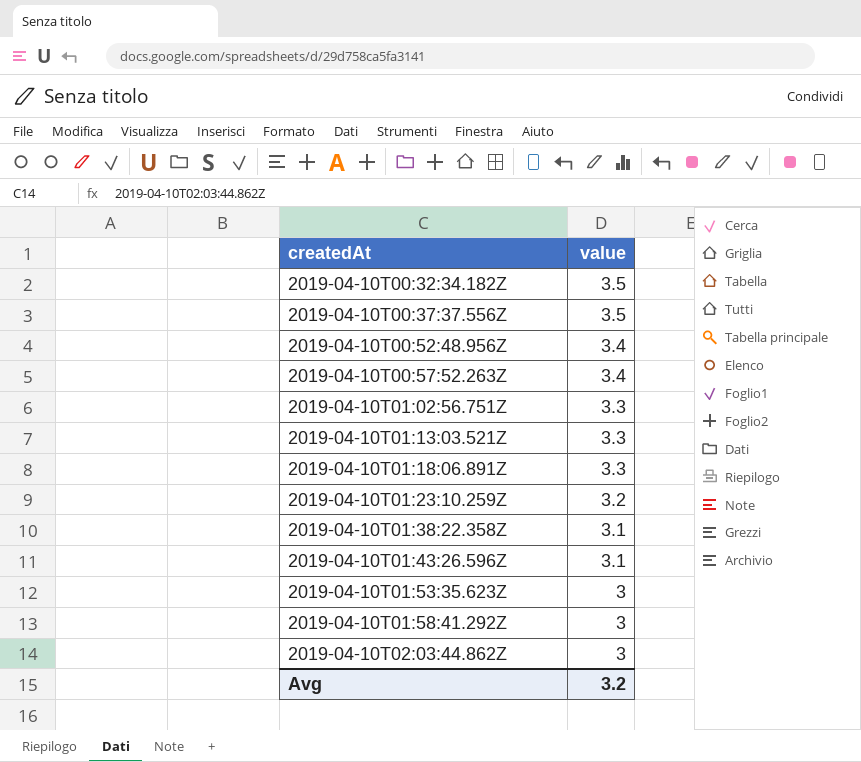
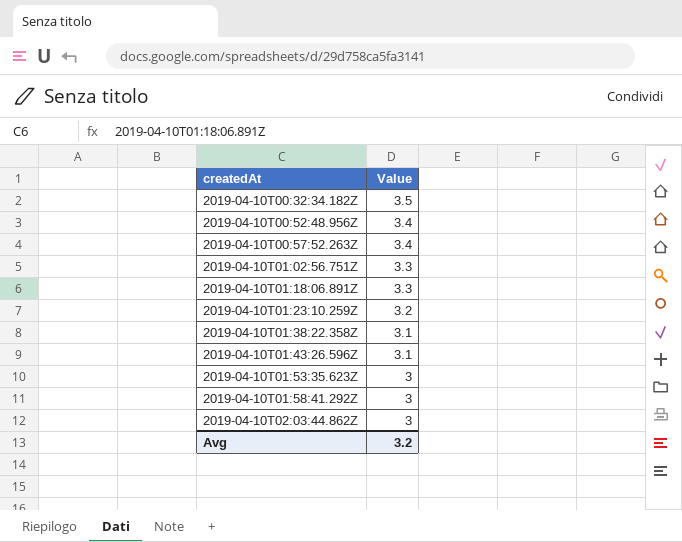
column name: value -> Value
row 2019-04-10T00:37:37.556Z: 3.5 -> none
row 2019-04-10T01:13:03.521Z: 3.3 -> none

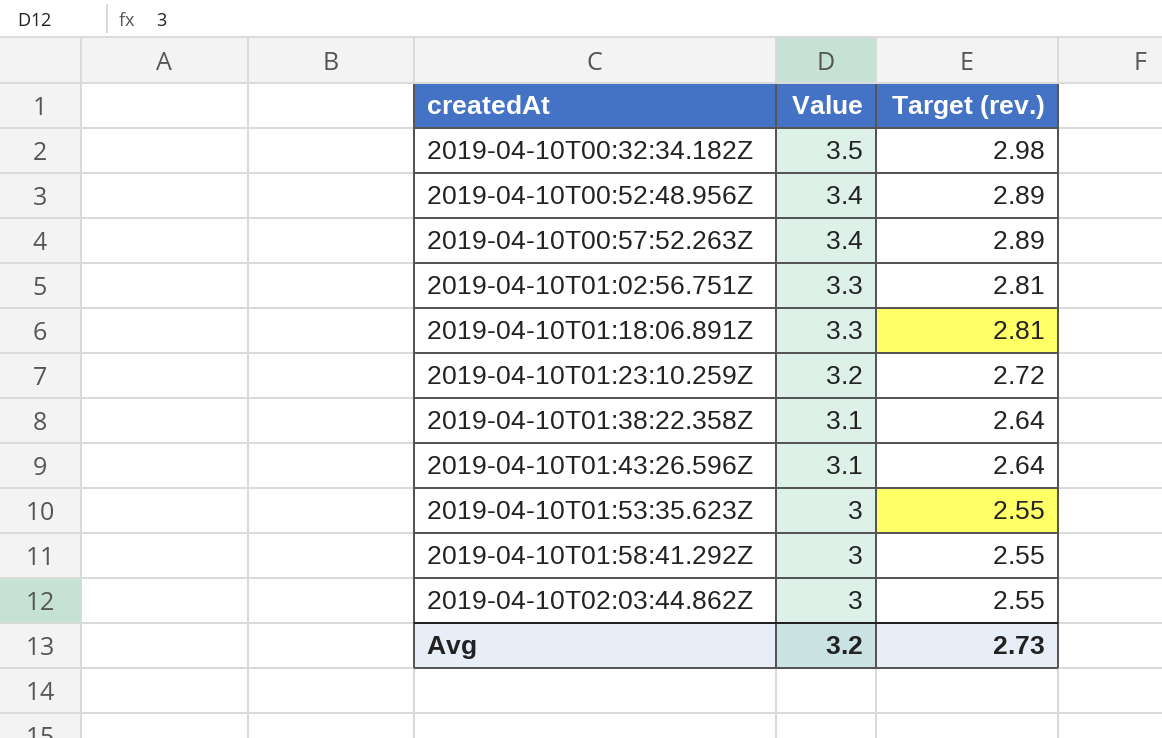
column Target (rev.) | formula: none -> [Value] * 0.85

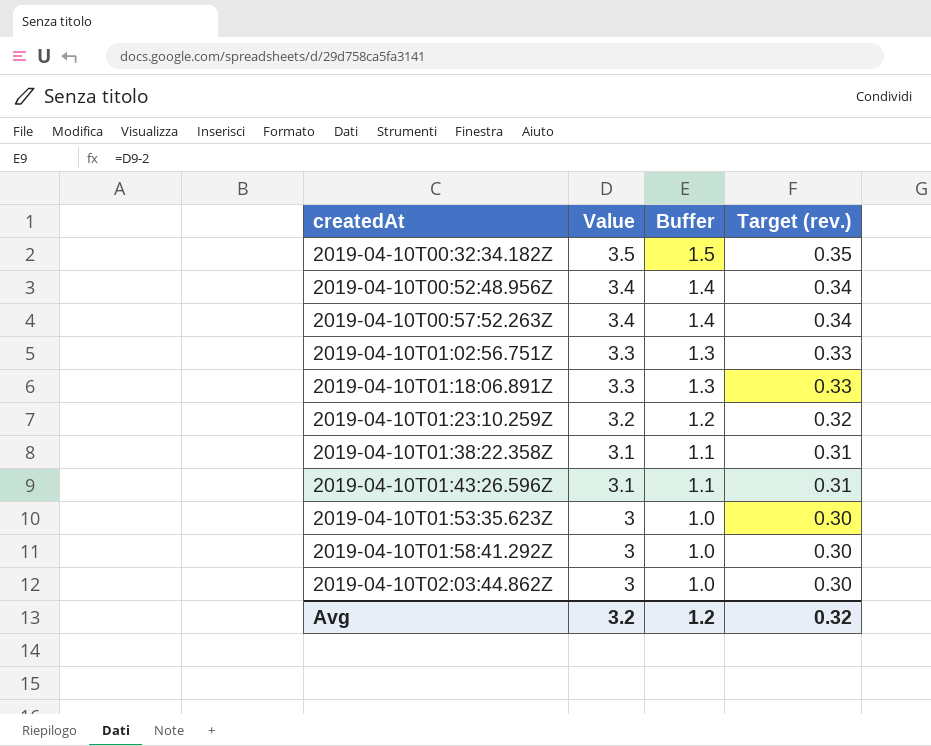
column Buffer | formula: none -> [Value] - 2
column Target (rev.) | formula: [Value] * 0.85 -> [Value] * 0.1
Avg | Target (rev.): 2.73 -> 0.32

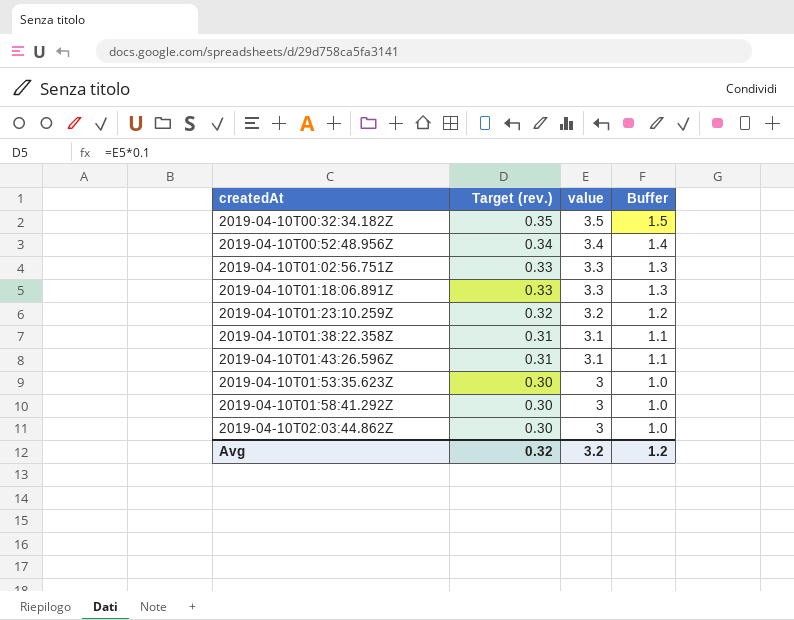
column Target (rev.) | position: 4 -> 2
column name: Value -> value
row 2019-04-10T00:57:52.263Z: 3.4 | 1.4 | 0.34 -> none

